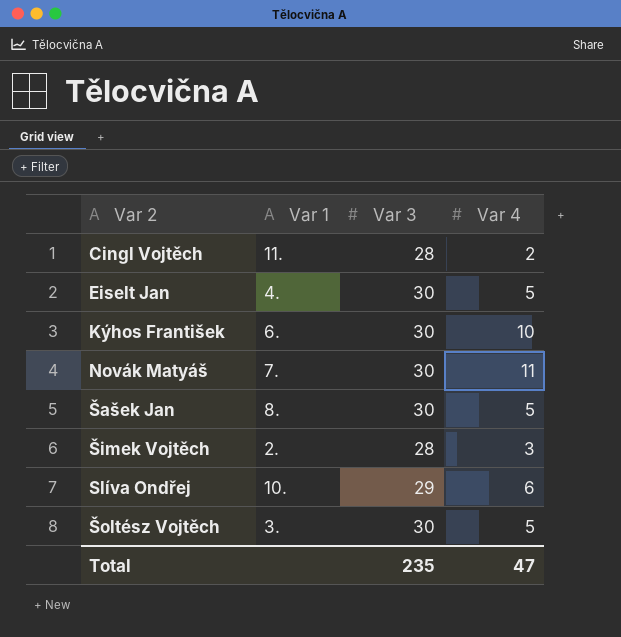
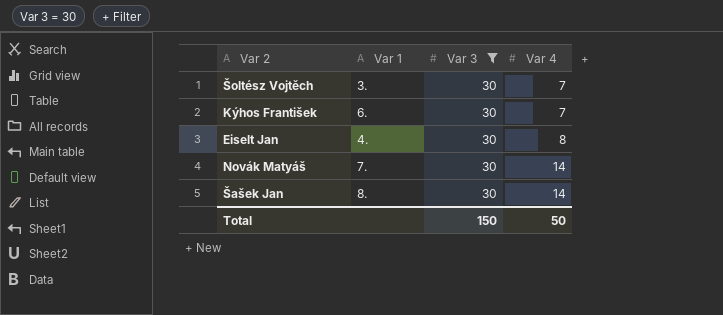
filter: none -> Var 3 = 30
row order: Var 2 ascending -> Var 4 ascending
Šoltész Vojtěch | Var 4: 5 -> 7
Kýhos František | Var 4: 10 -> 7
Eiselt Jan | Var 4: 5 -> 8
Novák Matyáš | Var 4: 11 -> 14
Šašek Jan | Var 4: 5 -> 14
Total | Var 3: 235 -> 150
Total | Var 4: 47 -> 50

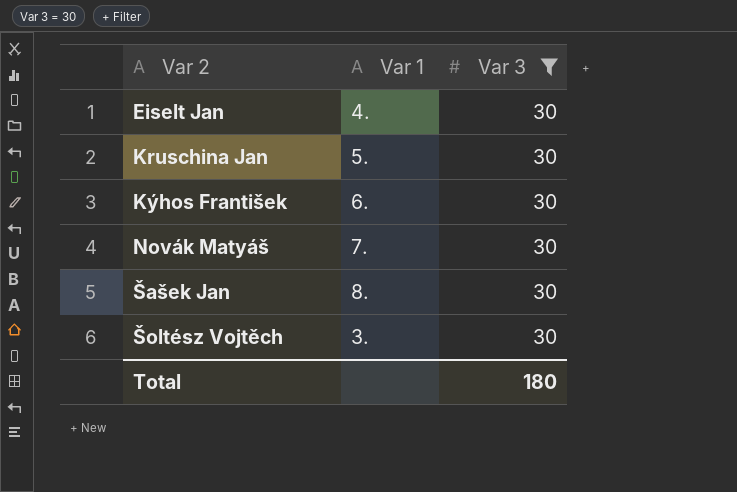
row order: Var 4 ascending -> Var 2 ascending
column Var 4 | position: 4 -> none
row Kruschina Jan: none -> 5. | 30
Total | Var 3: 150 -> 180

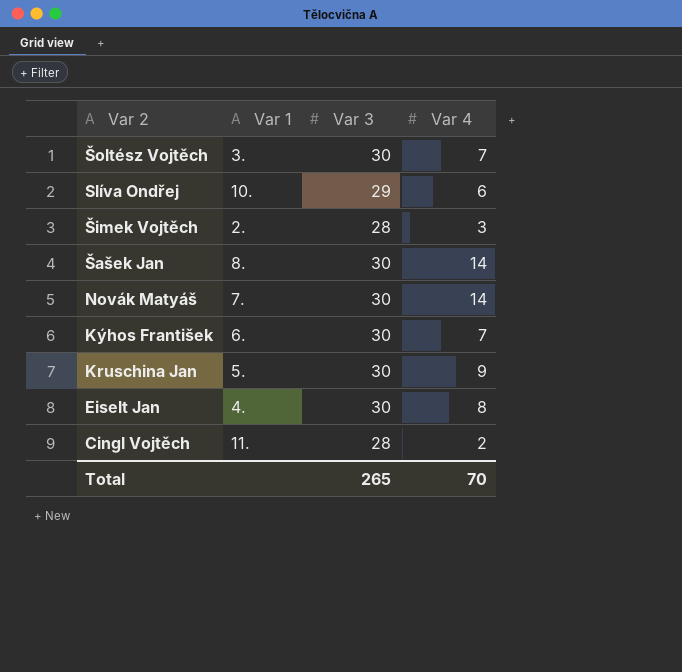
filter: Var 3 = 30 -> none
row order: Var 2 ascending -> Var 2 descending
column Var 4 | position: none -> 4
Total | Var 3: 180 -> 265

